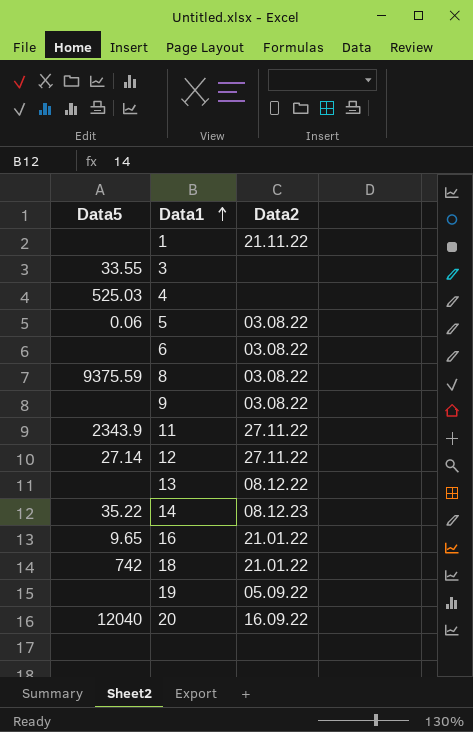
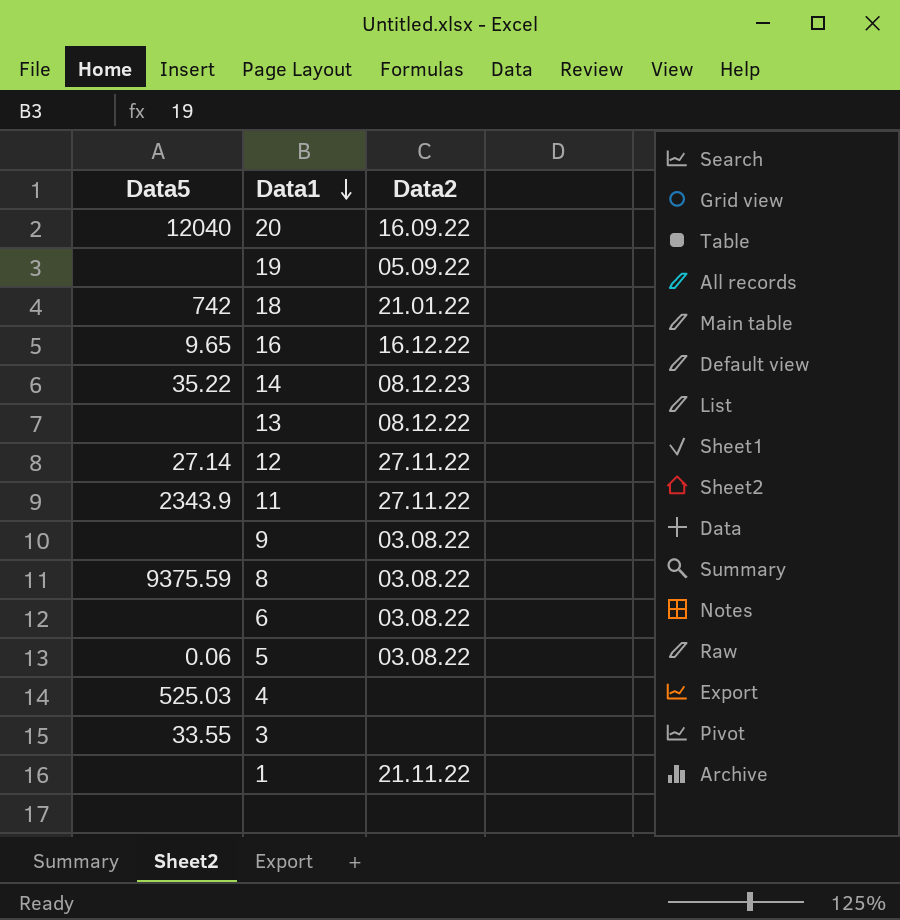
row order: Data1 ascending -> Data1 descending
16 | Data2: 21.01.22 -> 16.12.22

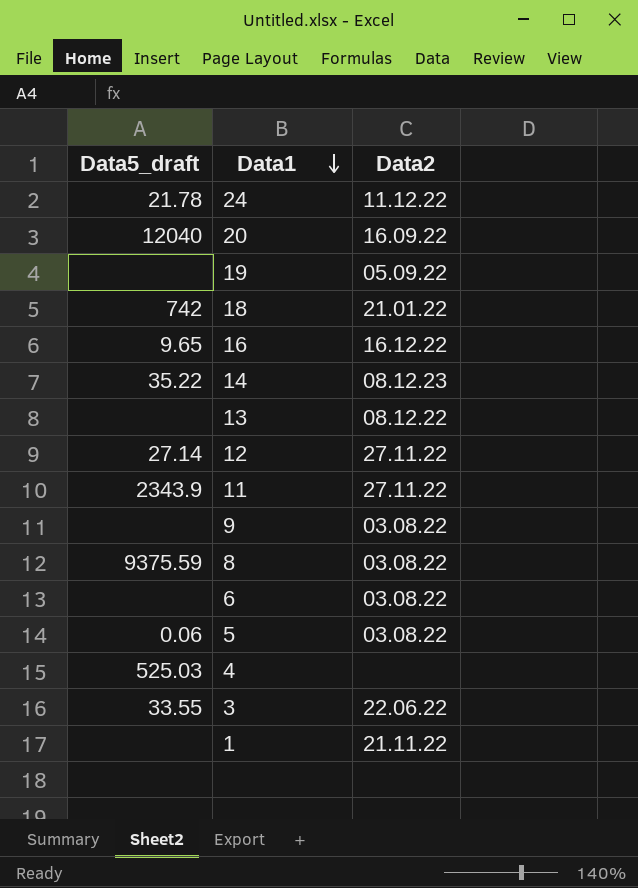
column name: Data5 -> Data5_draft
row 24: none -> 21.78 | 11.12.22
3 | Data2: none -> 22.06.22

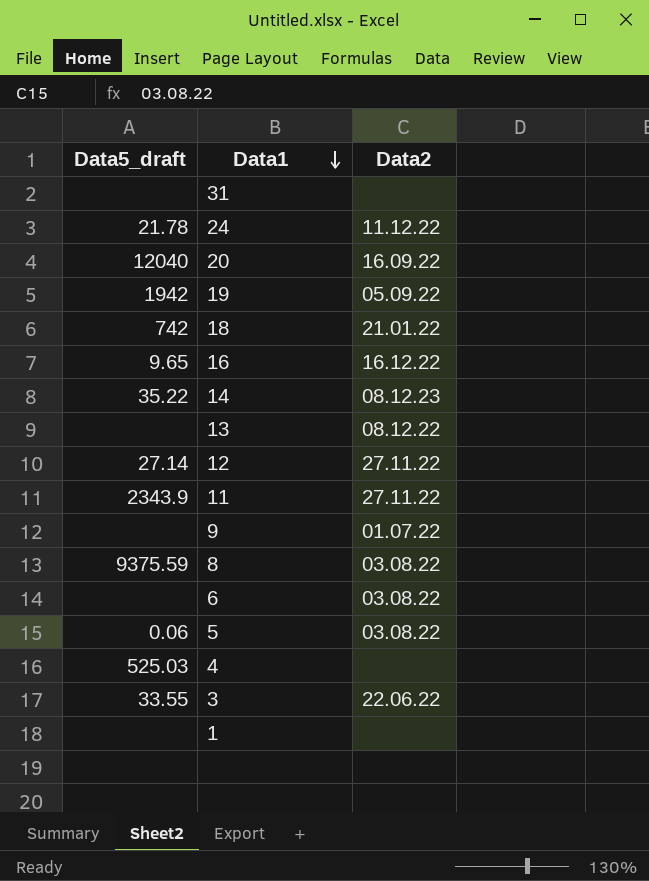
row 31: none -> none | none
19 | Data5_draft: none -> 1942
9 | Data2: 03.08.22 -> 01.07.22
1 | Data2: 21.11.22 -> none

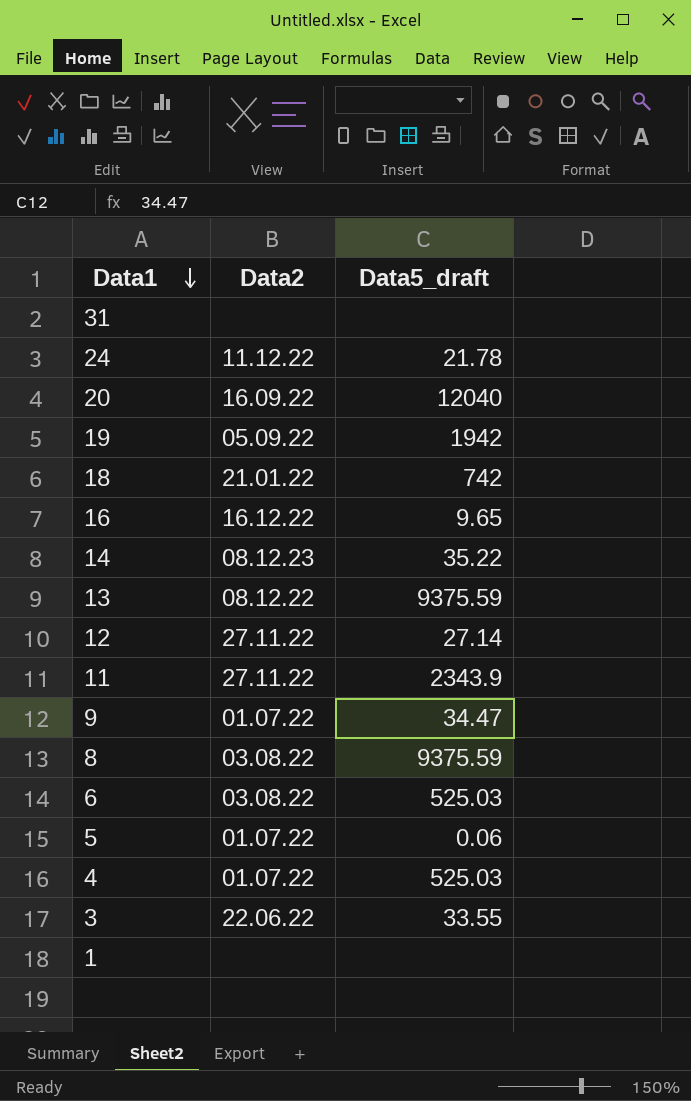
column Data5_draft | position: 1 -> 3
13 | Data5_draft: none -> 9375.59
9 | Data5_draft: none -> 34.47
6 | Data5_draft: none -> 525.03
5 | Data2: 03.08.22 -> 01.07.22
4 | Data2: none -> 01.07.22

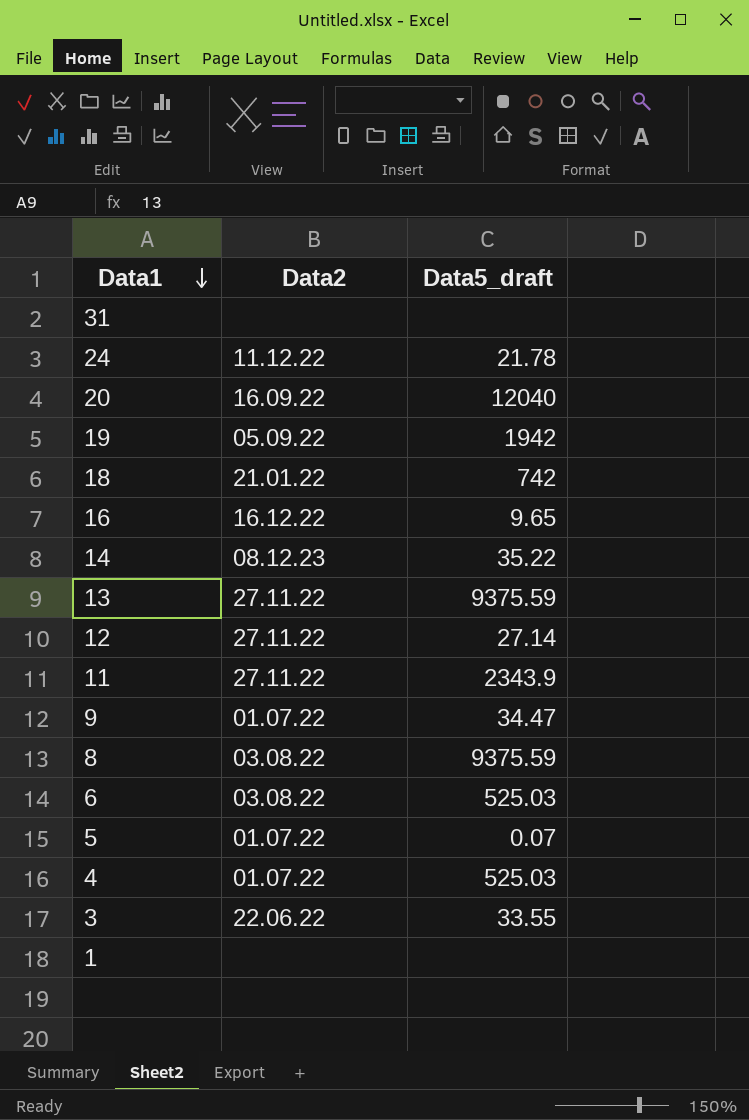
13 | Data2: 08.12.22 -> 27.11.22
5 | Data5_draft: 0.06 -> 0.07

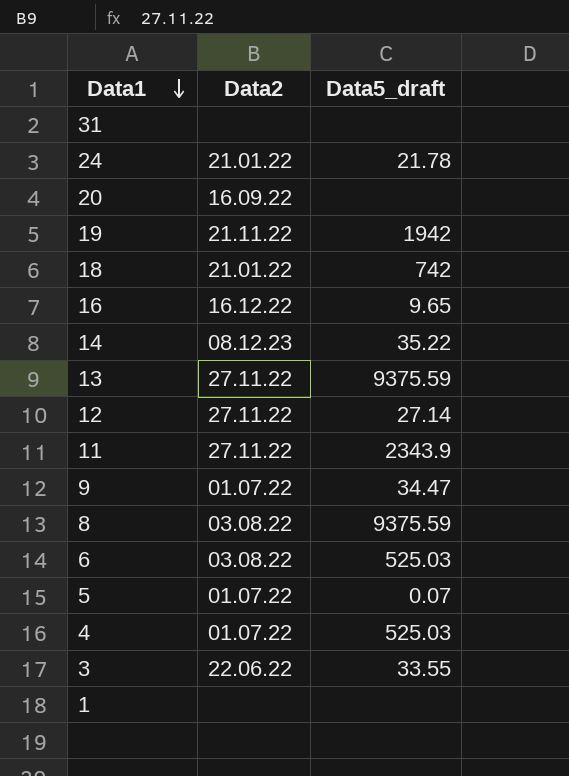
24 | Data2: 11.12.22 -> 21.01.22
20 | Data5_draft: 12040 -> none
19 | Data2: 05.09.22 -> 21.11.22

